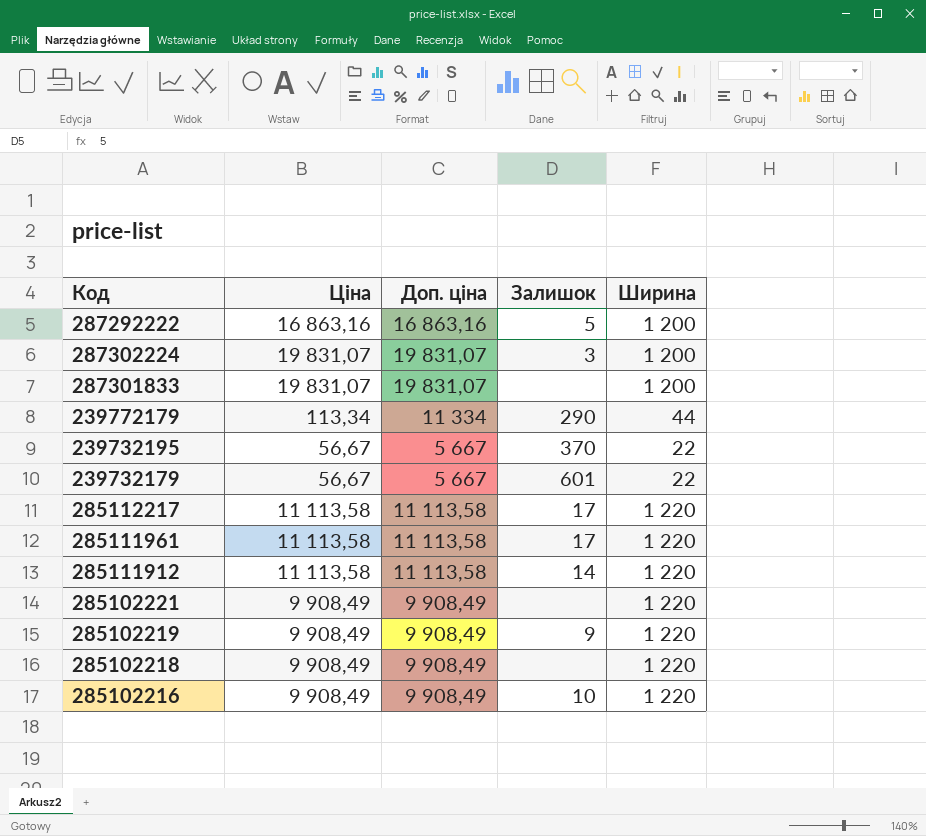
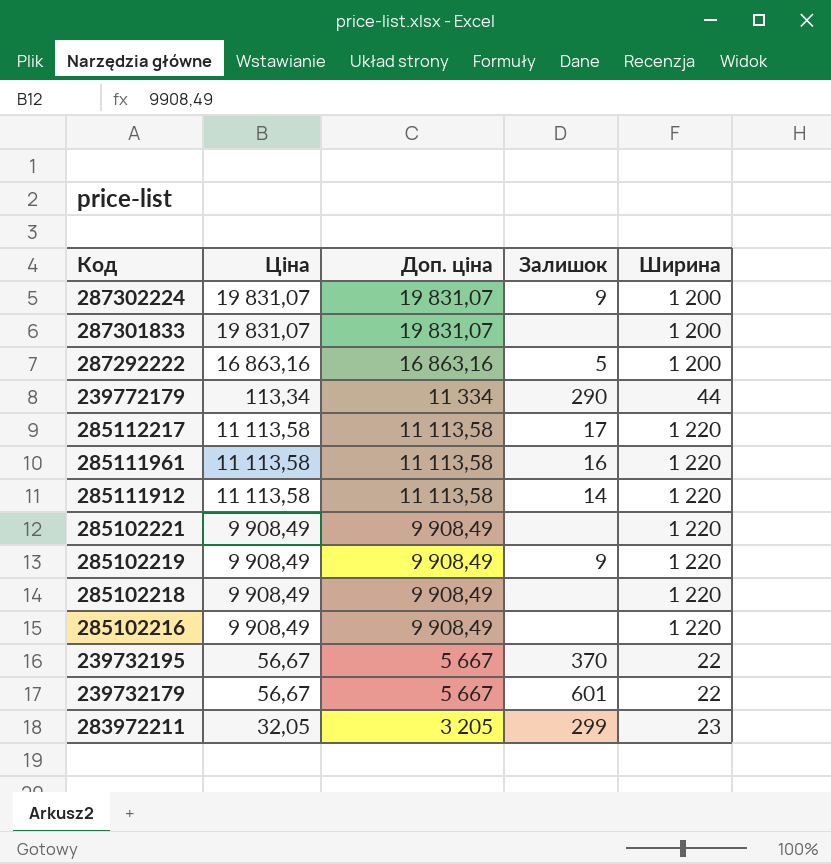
row order: none -> Доп. ціна descending
287302224 | Залишок: 3 -> 9
285111961 | Залишок: 17 -> 16
285102216 | Залишок: 10 -> none
row 283972211: none -> 32,05 | 3 205 | 299 | 23

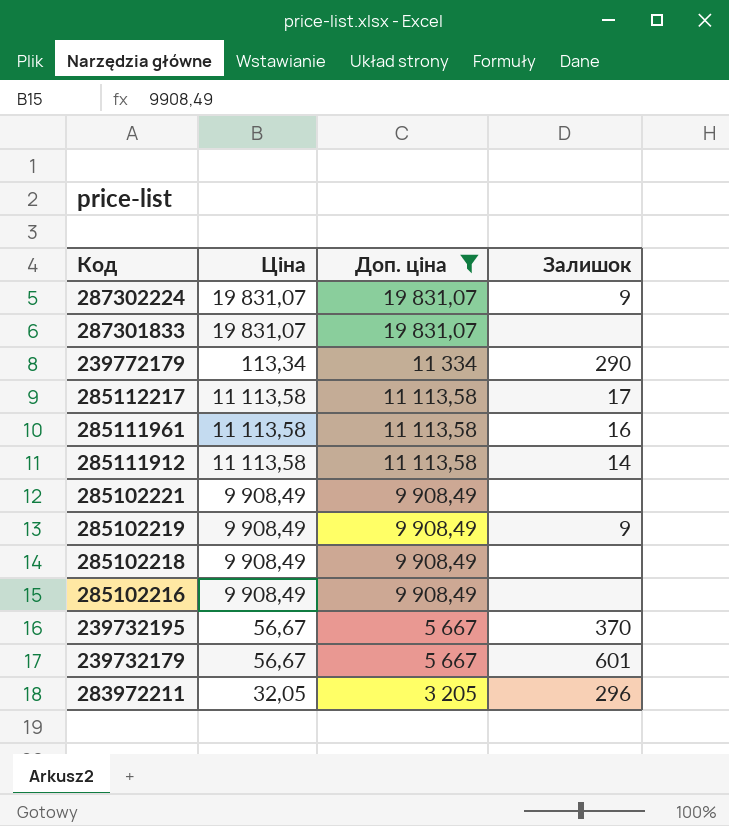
filter: none -> Доп. ціна != 16 863,16
column Ширина | position: 5 -> none
283972211 | Залишок: 299 -> 296

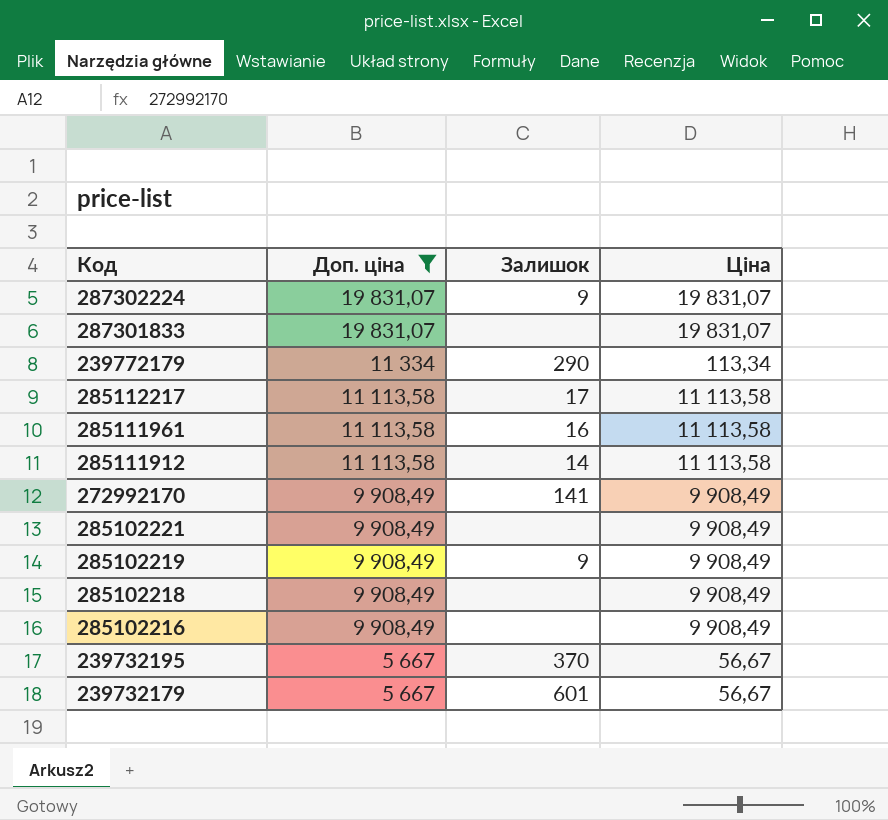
column Ціна | position: 2 -> 4
row 283972211: 32,05 | 3 205 | 296 -> none
row 272992170: none -> 9 908,49 | 141 | 9 908,49

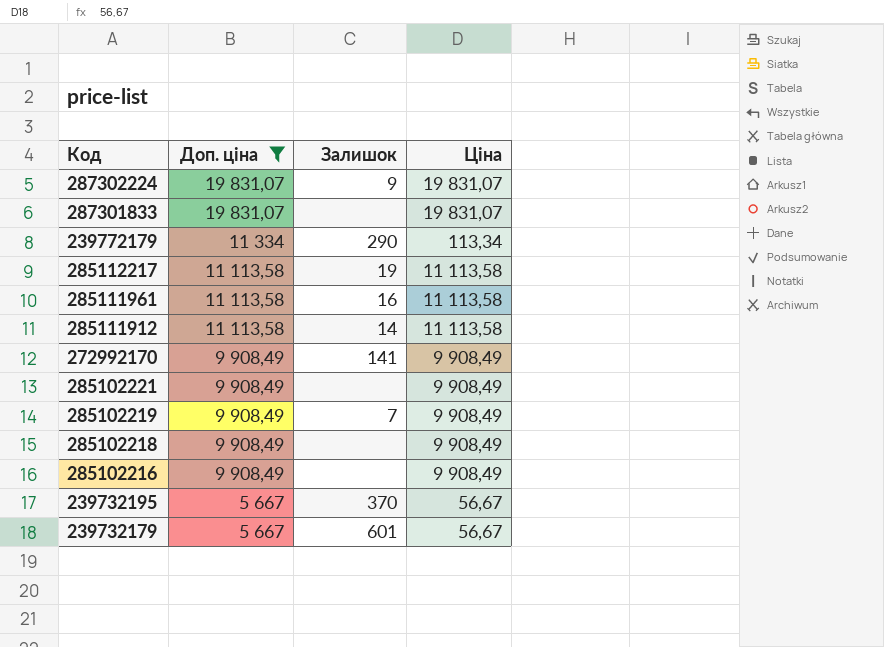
285112217 | Залишок: 17 -> 19
285102219 | Залишок: 9 -> 7

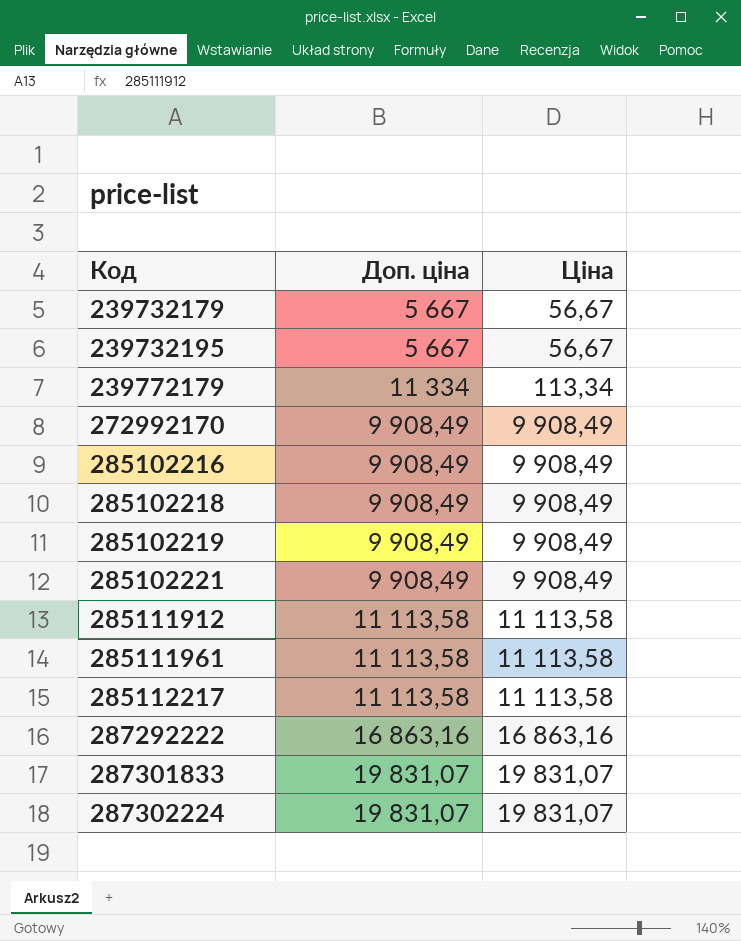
filter: Доп. ціна != 16 863,16 -> none
row order: Доп. ціна descending -> Код ascending
column Залишок | position: 3 -> none

